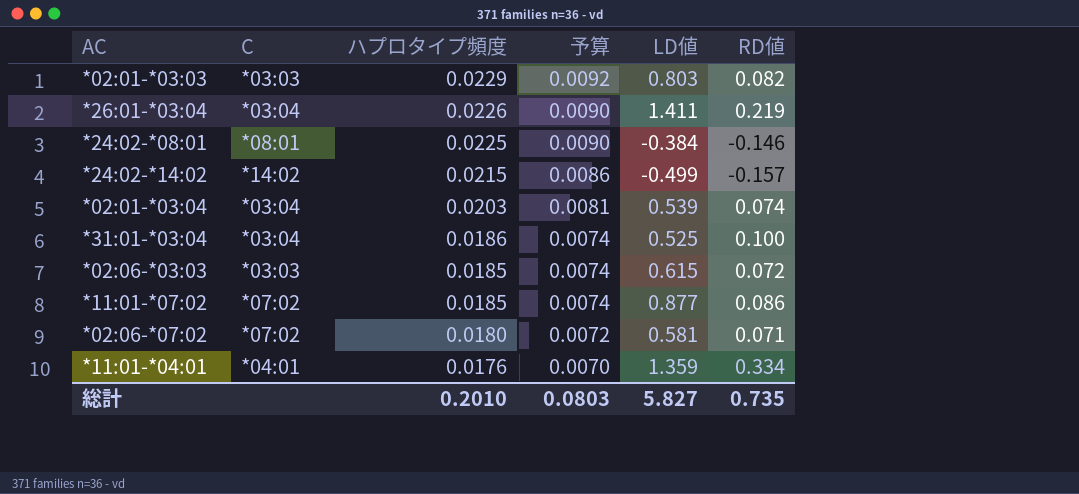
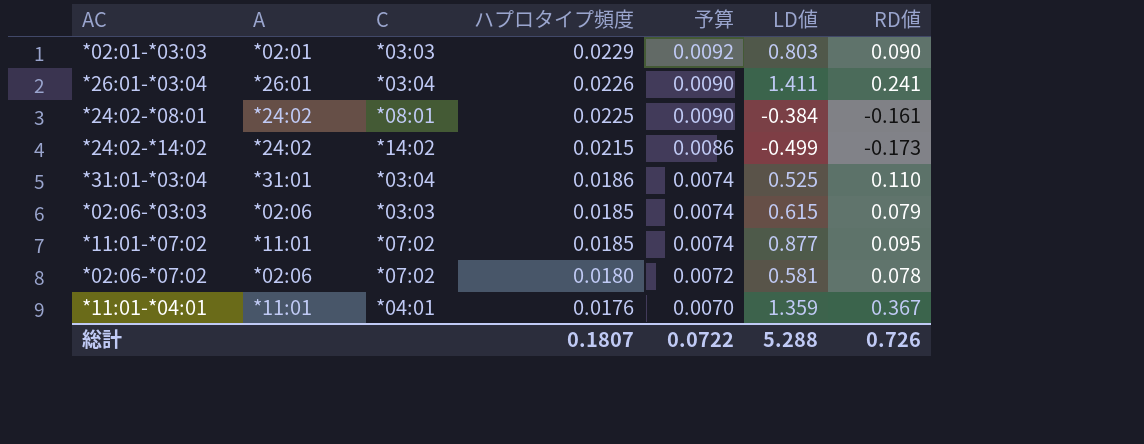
column A | position: none -> 2
row *02:01-*03:04: *03:04 | 0.0203 | 0.0081 | 0.539 | 0.074 -> none
*02:01-*03:03 | RD値: 0.082 -> 0.090
*26:01-*03:04 | RD値: 0.219 -> 0.241
*24:02-*08:01 | RD値: -0.146 -> -0.161
*24:02-*14:02 | RD値: -0.157 -> -0.173
*31:01-*03:04 | RD値: 0.100 -> 0.110
*02:06-*03:03 | RD値: 0.072 -> 0.079
*11:01-*07:02 | RD値: 0.086 -> 0.095
*02:06-*07:02 | RD値: 0.071 -> 0.078
*11:01-*04:01 | RD値: 0.334 -> 0.367
総計 | ハプロタイプ頻度: 0.2010 -> 0.1807
総計 | 予算: 0.0803 -> 0.0722
総計 | LD値: 5.827 -> 5.288
総計 | RD値: 0.735 -> 0.726

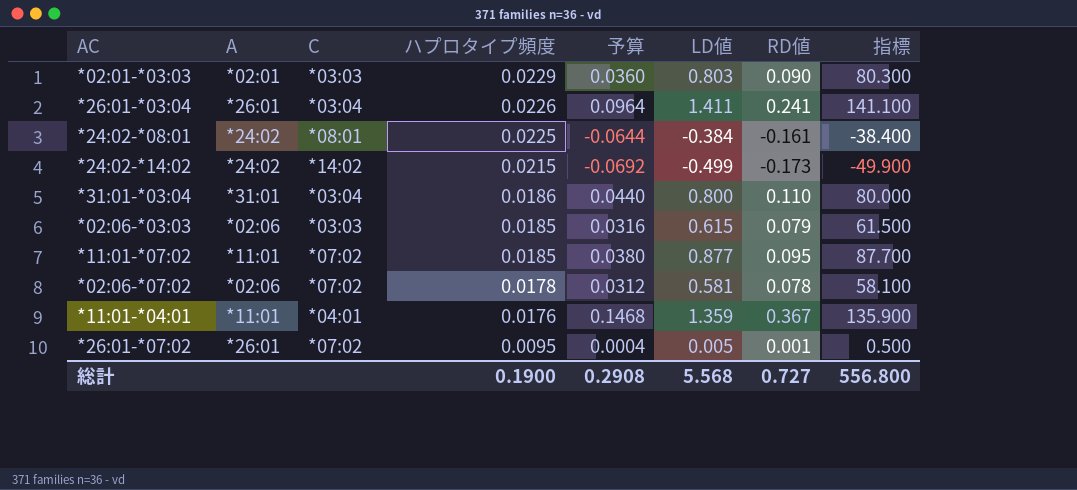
column 予算 | formula: [ハプロタイプ頻度] * 0.4 -> [RD値] * 0.4
column 指標 | formula: none -> [LD値] * 100
*31:01-*03:04 | LD値: 0.525 -> 0.800
*02:06-*07:02 | ハプロタイプ頻度: 0.0180 -> 0.0178
row *26:01-*07:02: none -> *26:01 | *07:02 | 0.0095 | 0.0004 | 0.005 | 0.001 | 0.500
総計 | ハプロタイプ頻度: 0.1807 -> 0.1900
総計 | 予算: 0.0722 -> 0.2908
総計 | LD値: 5.288 -> 5.568
総計 | RD値: 0.726 -> 0.727

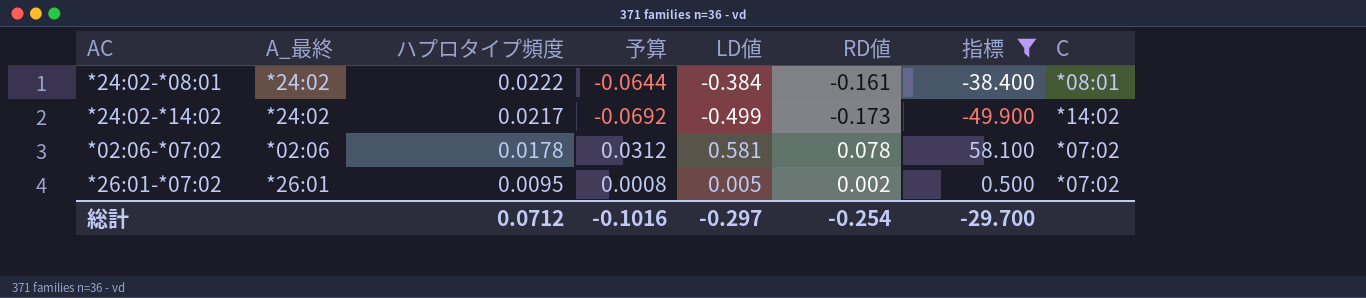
filter: none -> 指標 <= 58.100
column name: A -> A_最終
column C | position: 3 -> 8
*24:02-*08:01 | ハプロタイプ頻度: 0.0225 -> 0.0222
*24:02-*14:02 | ハプロタイプ頻度: 0.0215 -> 0.0217
*26:01-*07:02 | 予算: 0.0004 -> 0.0008
*26:01-*07:02 | RD値: 0.001 -> 0.002
総計 | ハプロタイプ頻度: 0.1900 -> 0.0712
総計 | 予算: 0.2908 -> -0.1016
総計 | LD値: 5.568 -> -0.297
総計 | RD値: 0.727 -> -0.254
総計 | 指標: 556.800 -> -29.700

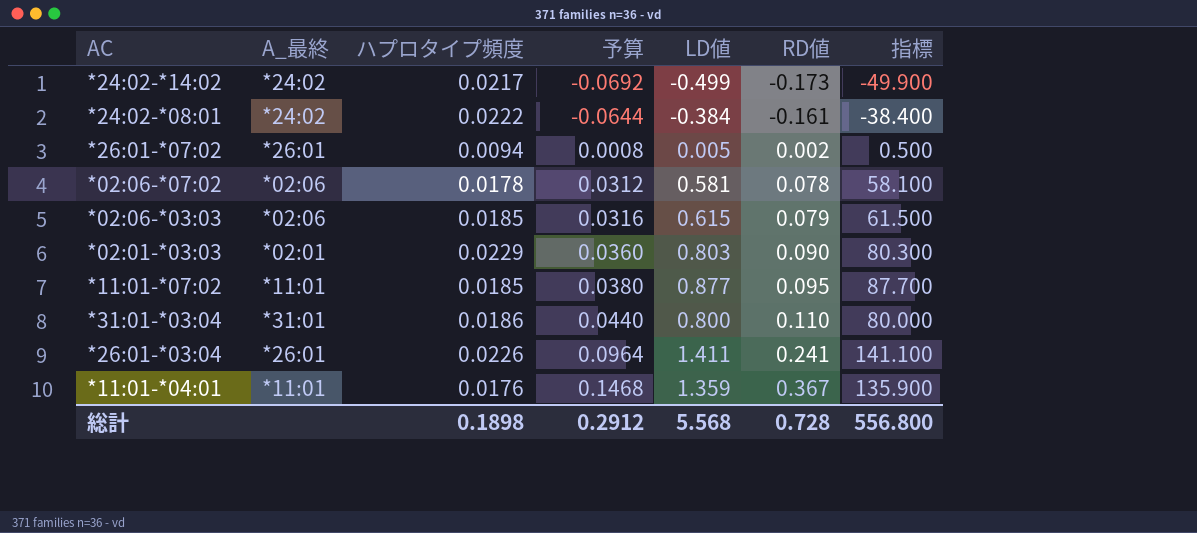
filter: 指標 <= 58.100 -> none
row order: ハプロタイプ頻度 descending -> 予算 ascending
column C | position: 8 -> none
*26:01-*07:02 | ハプロタイプ頻度: 0.0095 -> 0.0094
総計 | ハプロタイプ頻度: 0.0712 -> 0.1898
総計 | 予算: -0.1016 -> 0.2912
総計 | LD値: -0.297 -> 5.568
総計 | RD値: -0.254 -> 0.728
総計 | 指標: -29.700 -> 556.800

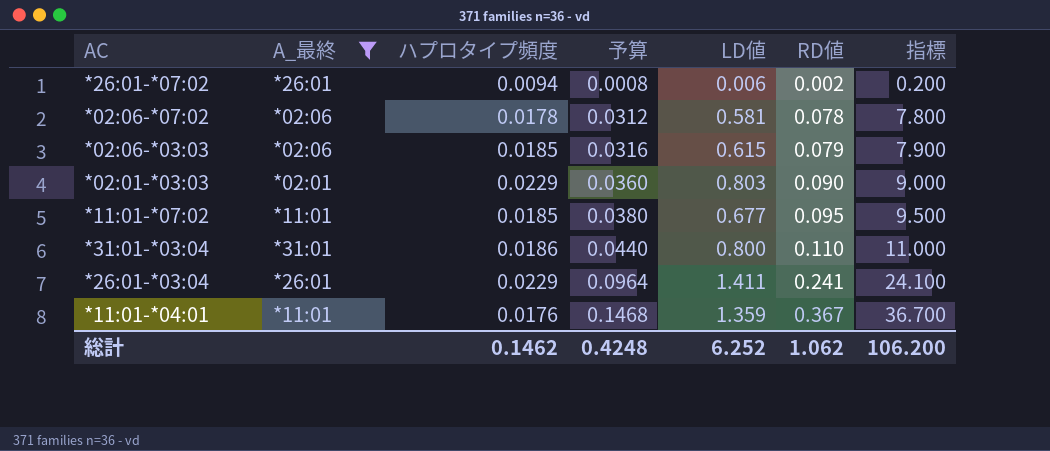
filter: none -> A_最終 != *24:02
column 指標 | formula: [LD値] * 100 -> [RD値] * 100
*26:01-*07:02 | LD値: 0.005 -> 0.006
*11:01-*07:02 | LD値: 0.877 -> 0.677
*26:01-*03:04 | ハプロタイプ頻度: 0.0226 -> 0.0229
総計 | ハプロタイプ頻度: 0.1898 -> 0.1462
総計 | 予算: 0.2912 -> 0.4248
総計 | LD値: 5.568 -> 6.252
総計 | RD値: 0.728 -> 1.062
総計 | 指標: 556.800 -> 106.200

